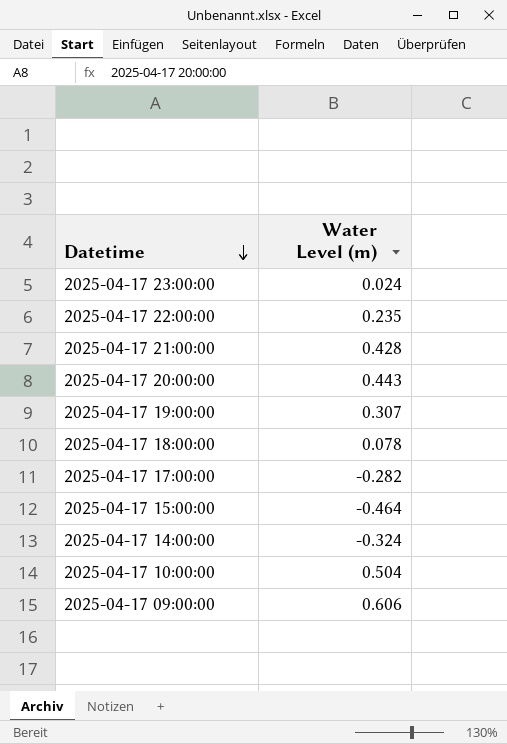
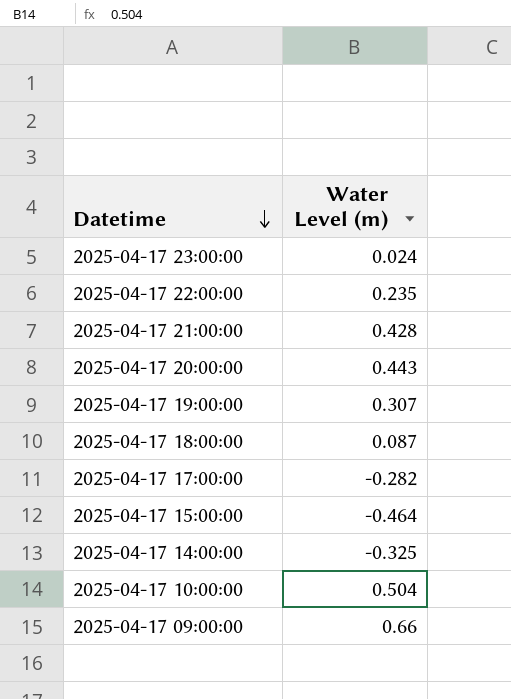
2025-04-17 18:00:00 | Water Level (m): 0.078 -> 0.087
2025-04-17 14:00:00 | Water Level (m): -0.324 -> -0.325
2025-04-17 09:00:00 | Water Level (m): 0.606 -> 0.66

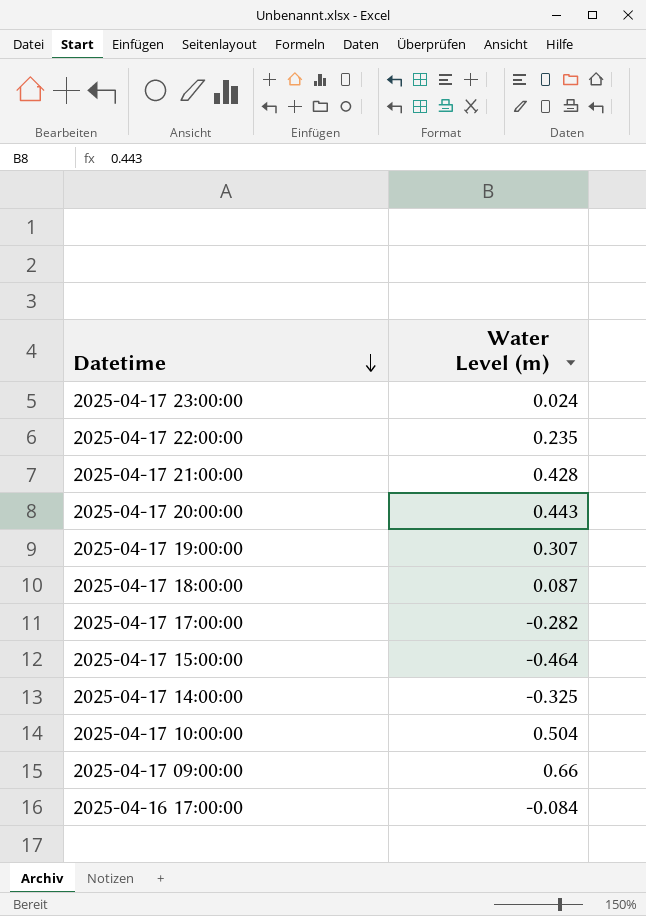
row 2025-04-16 17:00:00: none -> -0.084

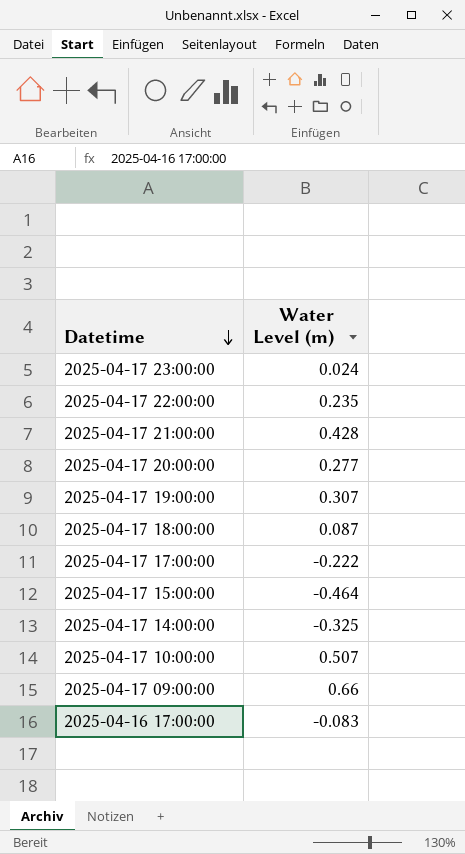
2025-04-17 20:00:00 | Water Level (m): 0.443 -> 0.277
2025-04-17 17:00:00 | Water Level (m): -0.282 -> -0.222
2025-04-17 10:00:00 | Water Level (m): 0.504 -> 0.507
2025-04-16 17:00:00 | Water Level (m): -0.084 -> -0.083

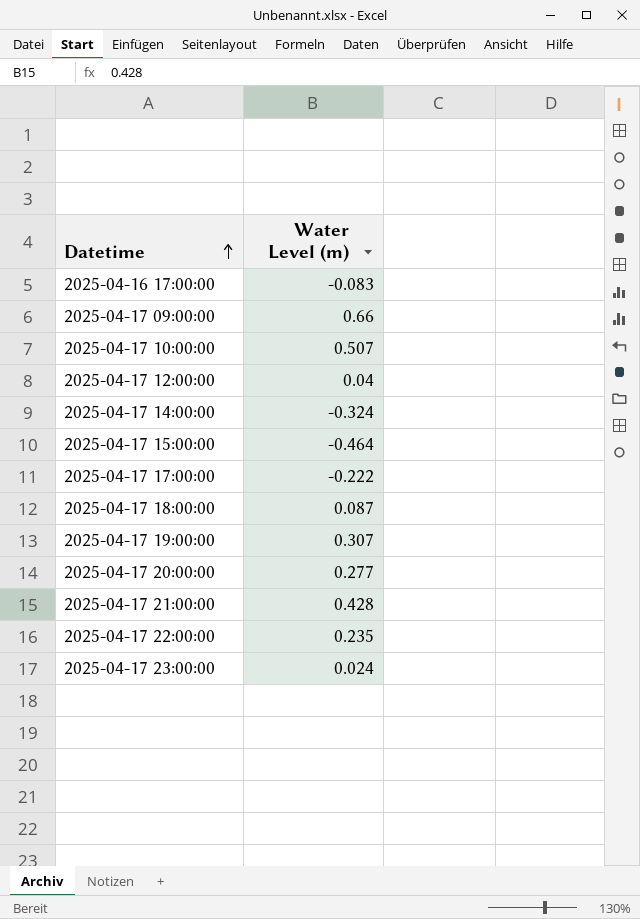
row order: Datetime descending -> Datetime ascending
row 2025-04-17 12:00:00: none -> 0.04
2025-04-17 14:00:00 | Water Level (m): -0.325 -> -0.324

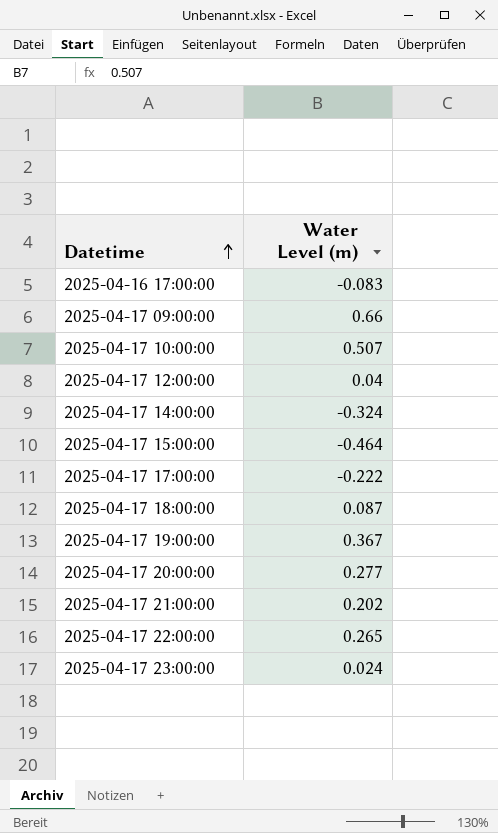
2025-04-17 19:00:00 | Water Level (m): 0.307 -> 0.367
2025-04-17 21:00:00 | Water Level (m): 0.428 -> 0.202
2025-04-17 22:00:00 | Water Level (m): 0.235 -> 0.265

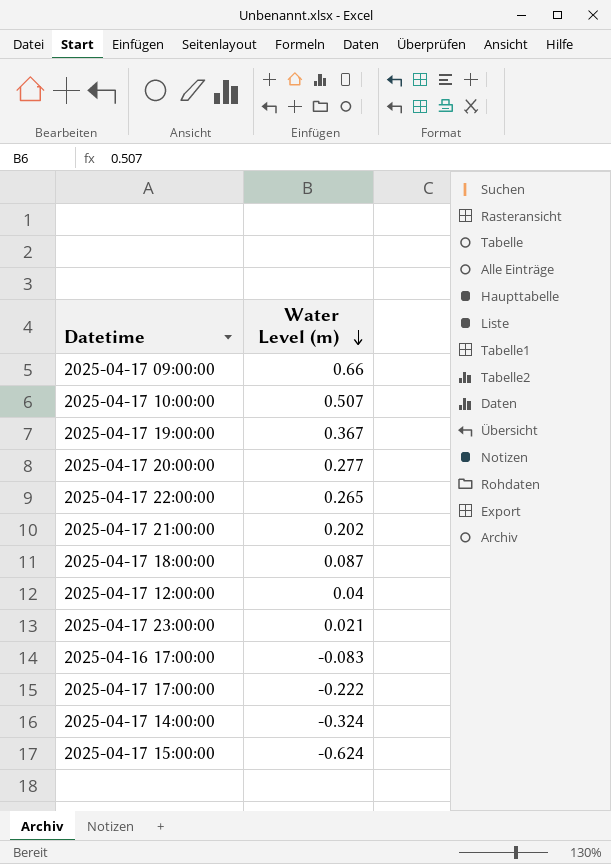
row order: Datetime ascending -> Water Level (m) descending
2025-04-17 23:00:00 | Water Level (m): 0.024 -> 0.021
2025-04-17 15:00:00 | Water Level (m): -0.464 -> -0.624

